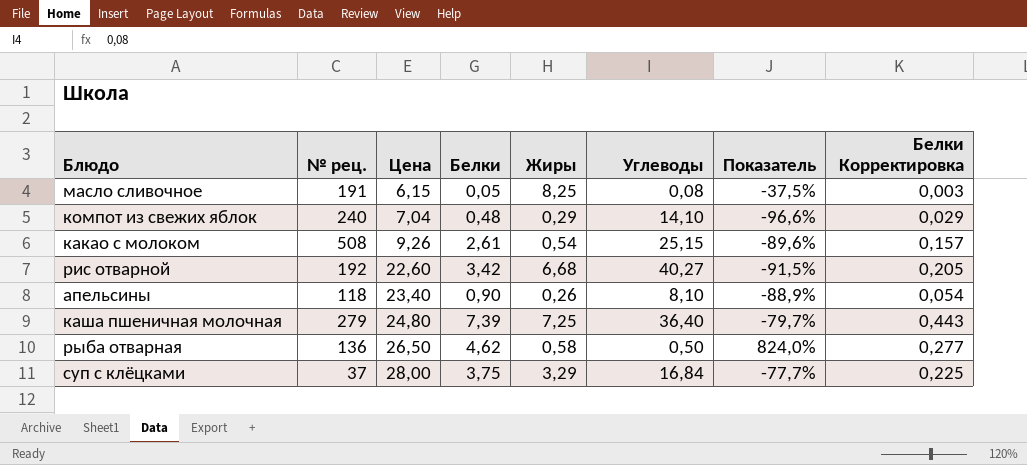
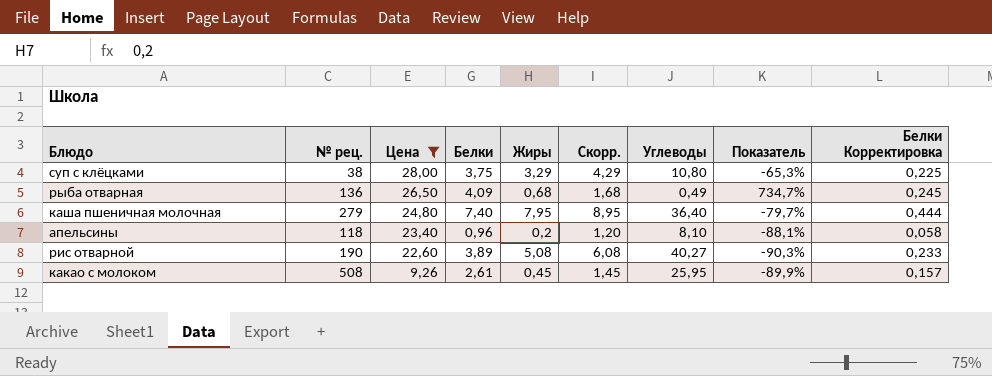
filter: none -> Цена >= 9,26
row order: Цена ascending -> Цена descending
column Скорр. | formula: none -> [Жиры] + 1
суп с клёцками | № рец.: 37 -> 38
суп с клёцками | Углеводы: 16,84 -> 10,80
суп с клёцками | Показатель: -77,7% -> -65,3%
рыба отварная | Белки: 4,62 -> 4,09
рыба отварная | Жиры: 0,58 -> 0,68
рыба отварная | Углеводы: 0,50 -> 0,49
рыба отварная | Показатель: 824,0% -> 734,7%
рыба отварная | Белки Корректировка: 0,277 -> 0,245
каша пшеничная молочная | Белки: 7,39 -> 7,40
каша пшеничная молочная | Жиры: 7,25 -> 7,95
каша пшеничная молочная | Белки Корректировка: 0,443 -> 0,444
апельсины | Белки: 0,90 -> 0,96
апельсины | Жиры: 0,26 -> 0,2
апельсины | Показатель: -88,9% -> -88,1%
апельсины | Белки Корректировка: 0,054 -> 0,058
рис отварной | № рец.: 192 -> 190
рис отварной | Белки: 3,42 -> 3,89
рис отварной | Жиры: 6,68 -> 5,08
рис отварной | Показатель: -91,5% -> -90,3%
рис отварной | Белки Корректировка: 0,205 -> 0,233
какао с молоком | Жиры: 0,54 -> 0,45
какао с молоком | Углеводы: 25,15 -> 25,95
какао с молоком | Показатель: -89,6% -> -89,9%

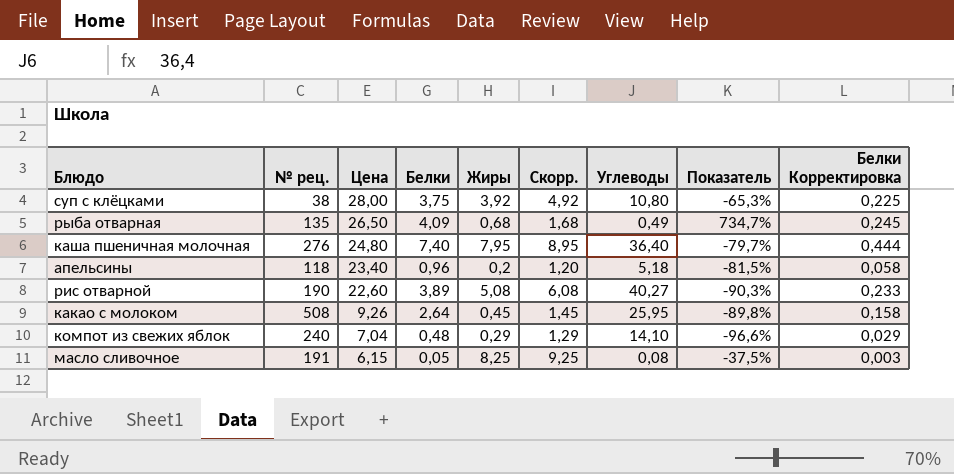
filter: Цена >= 9,26 -> none
суп с клёцками | Жиры: 3,29 -> 3,92
суп с клёцками | Скорр.: 4,29 -> 4,92
рыба отварная | № рец.: 136 -> 135
каша пшеничная молочная | № рец.: 279 -> 276
апельсины | Углеводы: 8,10 -> 5,18
апельсины | Показатель: -88,1% -> -81,5%
какао с молоком | Белки: 2,61 -> 2,64
какао с молоком | Показатель: -89,9% -> -89,8%
какао с молоком | Белки Корректировка: 0,157 -> 0,158

